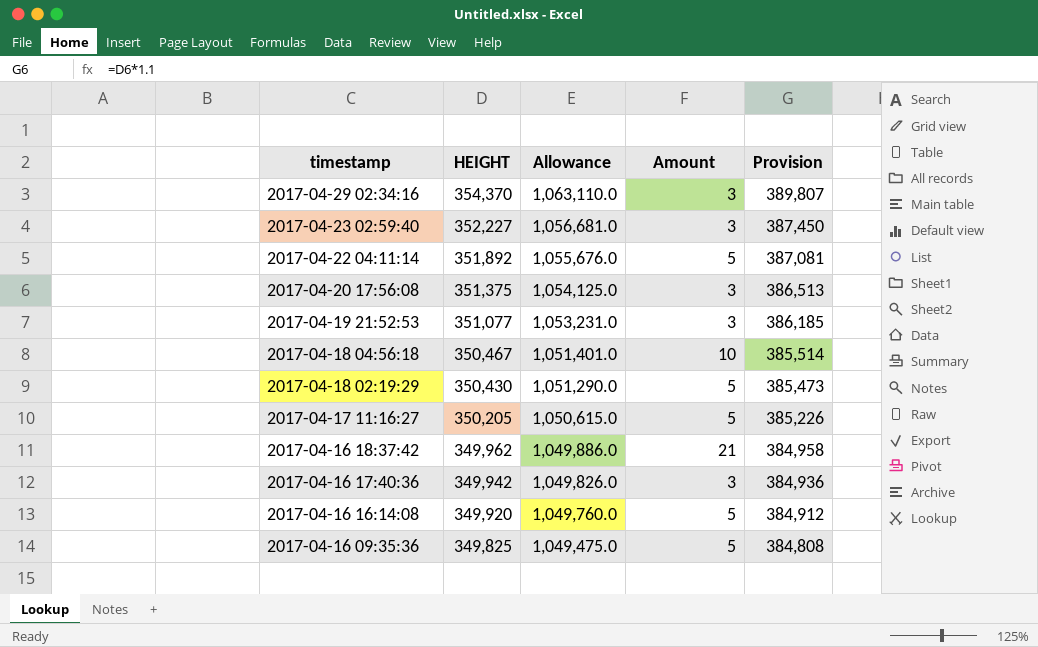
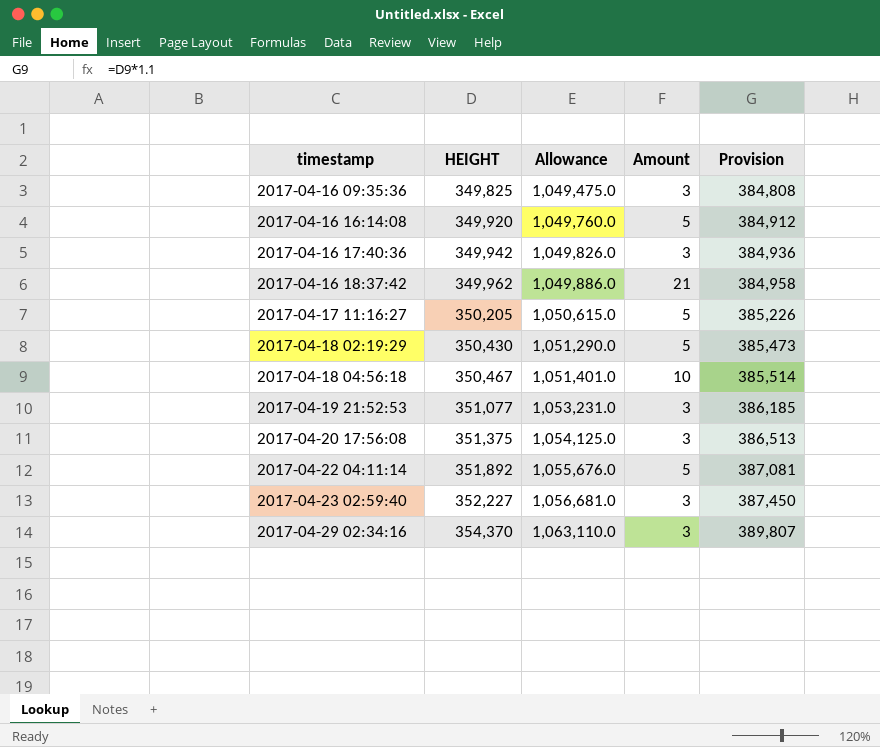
row order: timestamp descending -> timestamp ascending
2017-04-16 09:35:36 | Amount: 5 -> 3

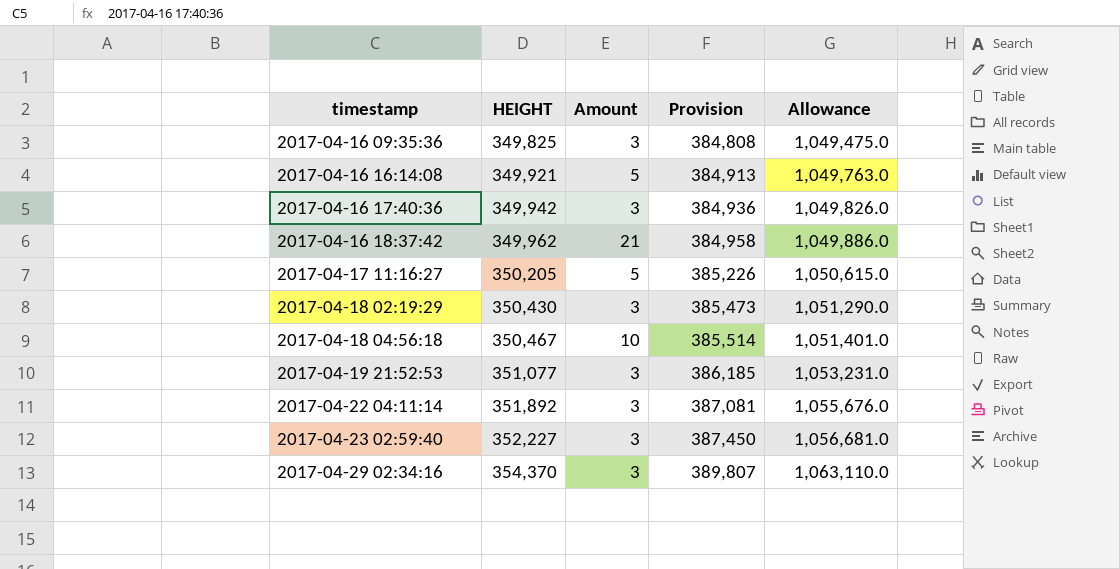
column Allowance | position: 3 -> 5
row 2017-04-20 17:56:08: 351,375 | 1,054,125.0 | 3 | 386,513 -> none
2017-04-16 16:14:08 | HEIGHT: 349,920 -> 349,921
2017-04-16 16:14:08 | Provision: 384,912 -> 384,913
2017-04-16 16:14:08 | Allowance: 1,049,760.0 -> 1,049,763.0
2017-04-18 02:19:29 | Amount: 5 -> 3
2017-04-22 04:11:14 | Amount: 5 -> 3

